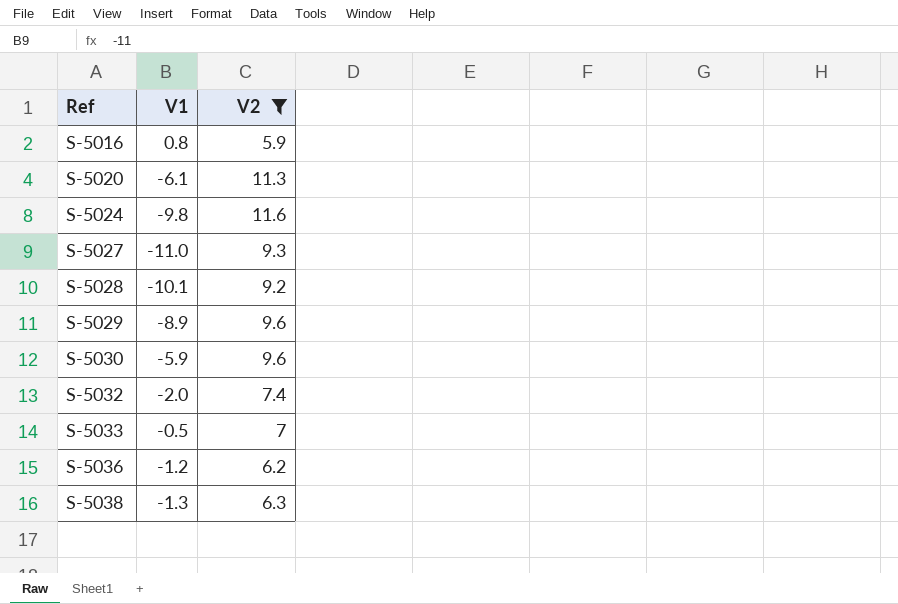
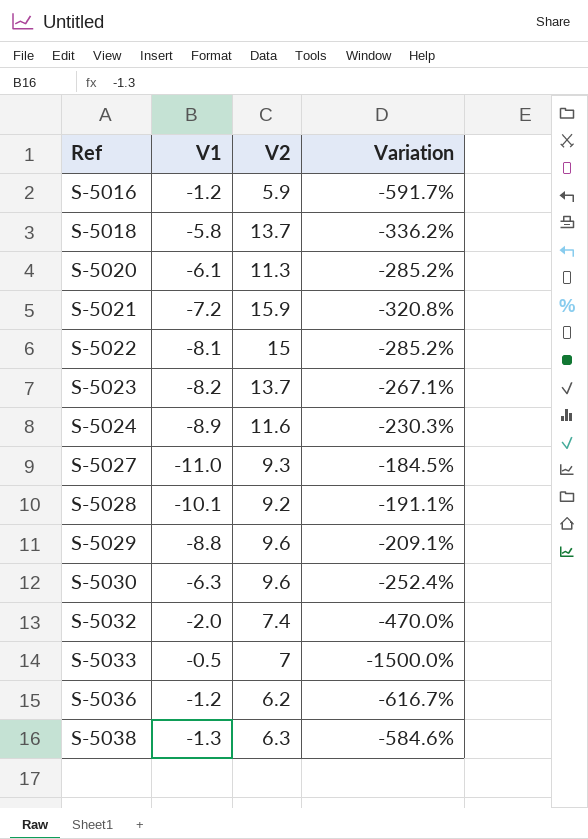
filter: V2 <= 11.6 -> none
column Variation | formula: none -> ([V2] - [V1]) / [V1]
S-5016 | V1: 0.8 -> -1.2
S-5024 | V1: -9.8 -> -8.9
S-5029 | V1: -8.9 -> -8.8
S-5030 | V1: -5.9 -> -6.3

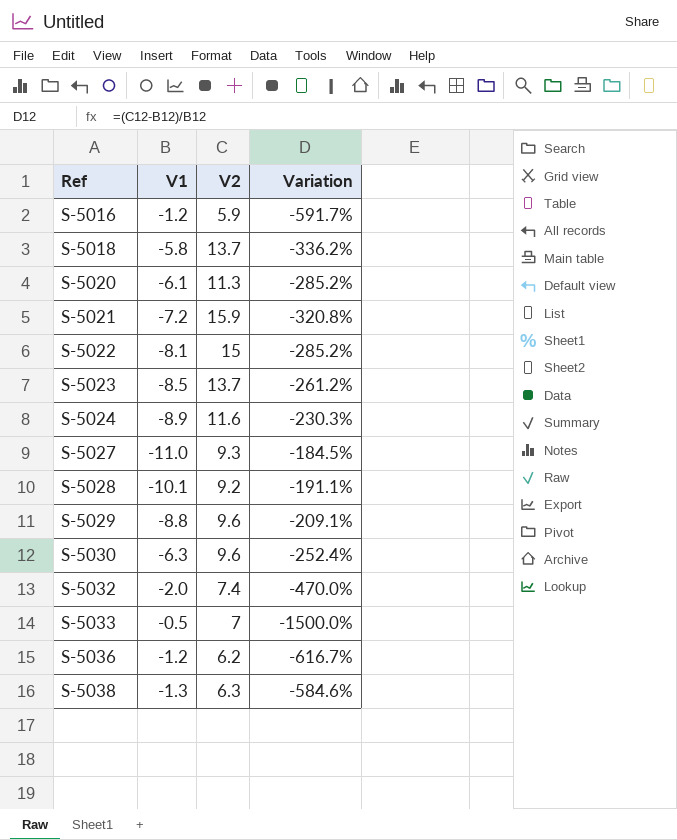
S-5023 | V1: -8.2 -> -8.5
S-5023 | Variation: -267.1% -> -261.2%

